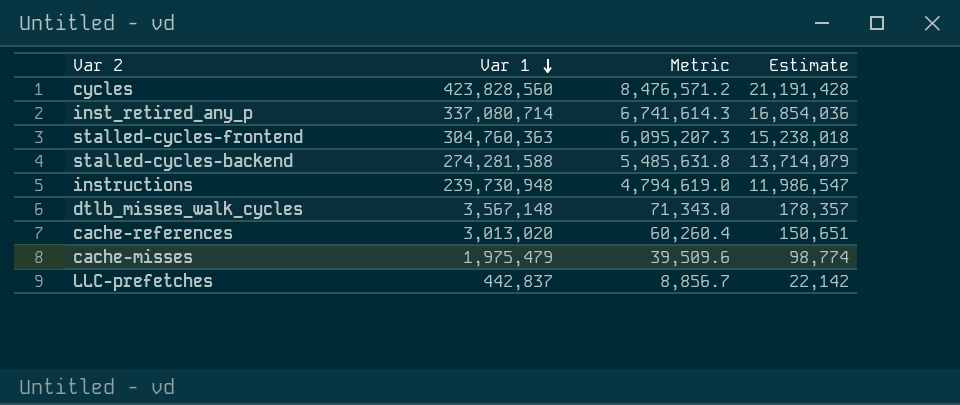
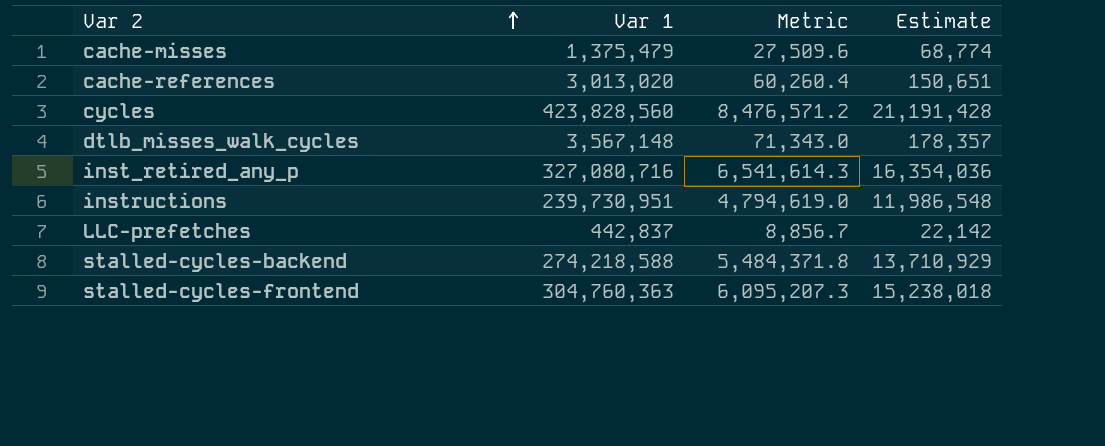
row order: Var 1 descending -> Var 2 ascending
cache-misses | Var 1: 1,975,479 -> 1,375,479
cache-misses | Metric: 39,509.6 -> 27,509.6
cache-misses | Estimate: 98,774 -> 68,774
inst_retired_any_p | Var 1: 337,080,714 -> 327,080,716
inst_retired_any_p | Metric: 6,741,614.3 -> 6,541,614.3
inst_retired_any_p | Estimate: 16,854,036 -> 16,354,036
instructions | Var 1: 239,730,948 -> 239,730,951
instructions | Estimate: 11,986,547 -> 11,986,548
stalled-cycles-backend | Var 1: 274,281,588 -> 274,218,588
stalled-cycles-backend | Metric: 5,485,631.8 -> 5,484,371.8
stalled-cycles-backend | Estimate: 13,714,079 -> 13,710,929

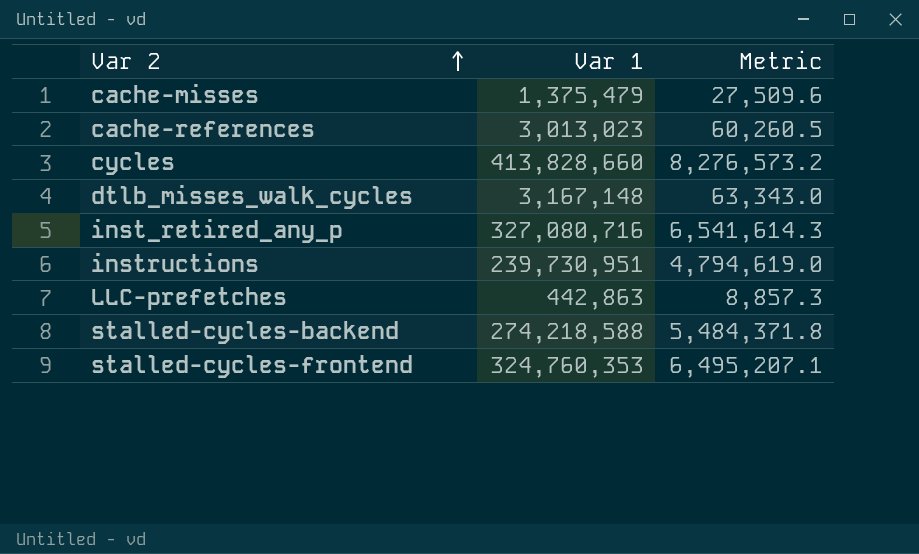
column Estimate | formula: [Var 1] * 0.05 -> none
cache-references | Var 1: 3,013,020 -> 3,013,023
cache-references | Metric: 60,260.4 -> 60,260.5
cycles | Var 1: 423,828,560 -> 413,828,660
cycles | Metric: 8,476,571.2 -> 8,276,573.2
dtlb_misses_walk_cycles | Var 1: 3,567,148 -> 3,167,148
dtlb_misses_walk_cycles | Metric: 71,343.0 -> 63,343.0
LLC-prefetches | Var 1: 442,837 -> 442,863
LLC-prefetches | Metric: 8,856.7 -> 8,857.3
stalled-cycles-frontend | Var 1: 304,760,363 -> 324,760,353
stalled-cycles-frontend | Metric: 6,095,207.3 -> 6,495,207.1

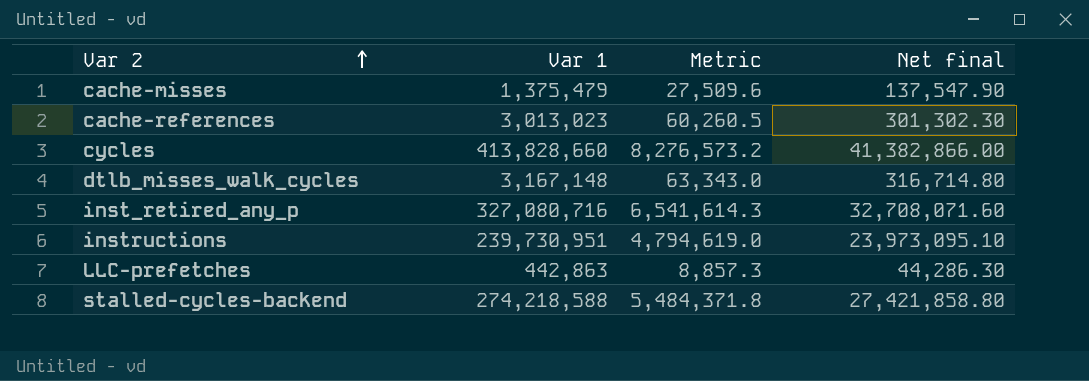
column Net final | formula: none -> [Var 1] * 0.1
row stalled-cycles-frontend: 324,760,353 | 6,495,207.1 -> none

